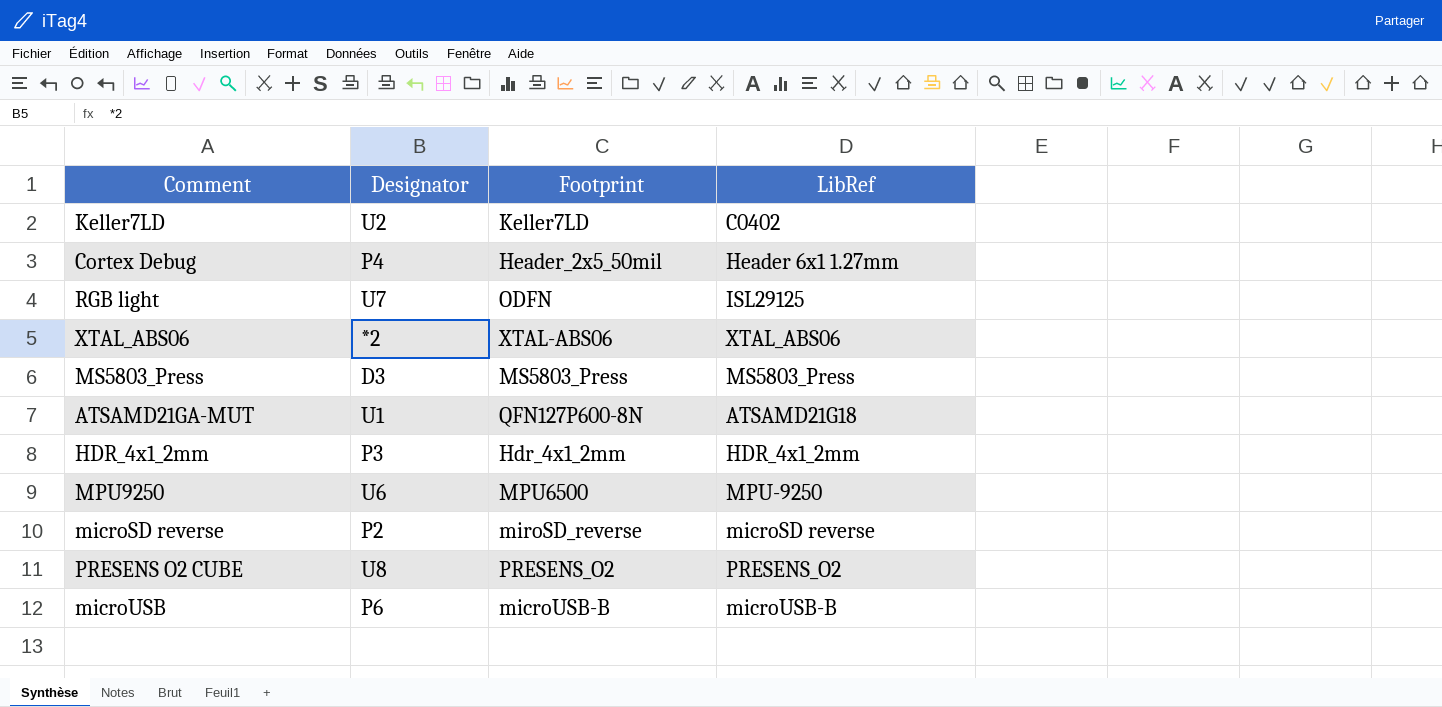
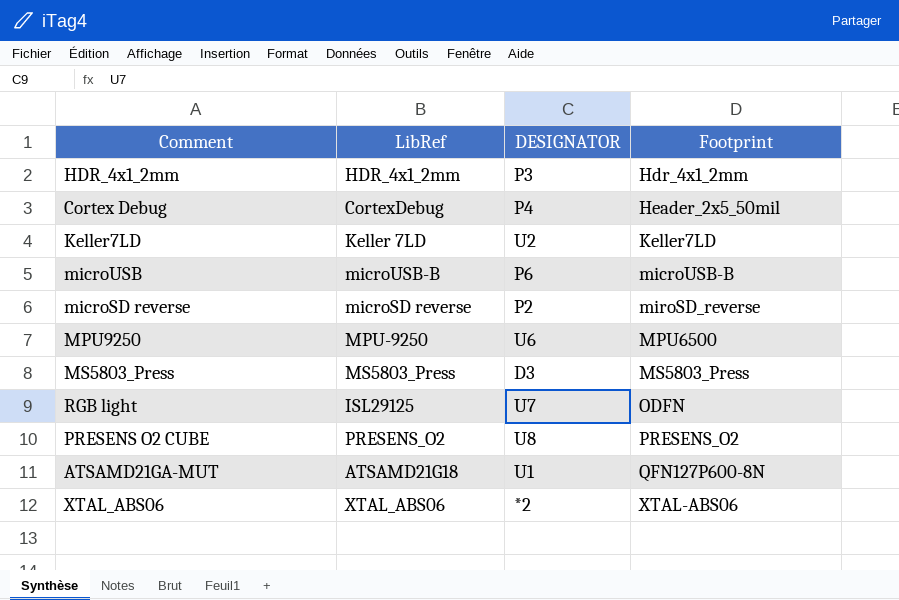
row order: none -> Footprint ascending
column LibRef | position: 4 -> 2
column name: Designator -> DESIGNATOR
Cortex Debug | LibRef: Header 6x1 1.27mm -> CortexDebug
Keller7LD | LibRef: C0402 -> Keller 7LD

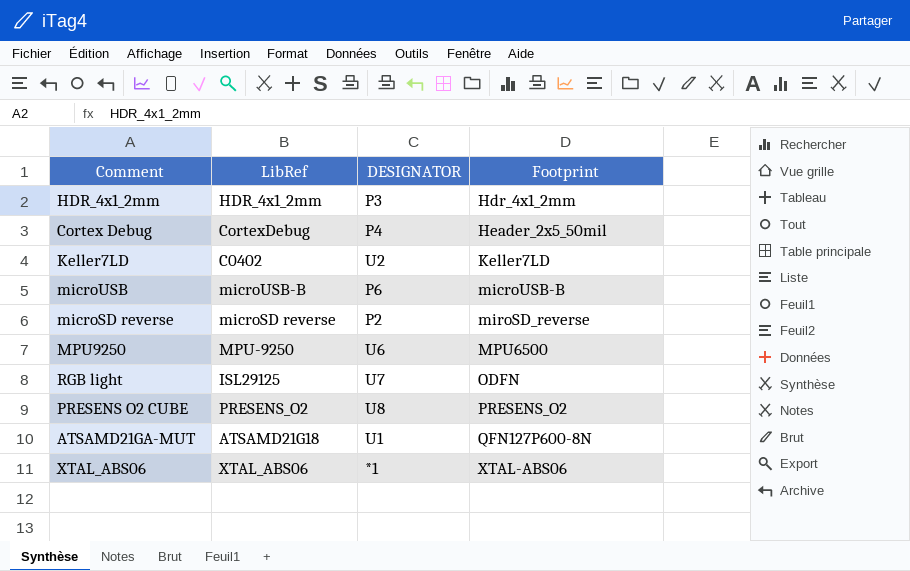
row MS5803_Press: MS5803_Press | D3 | MS5803_Press -> none
Keller7LD | LibRef: Keller 7LD -> C0402
XTAL_ABS06 | DESIGNATOR: *2 -> *1

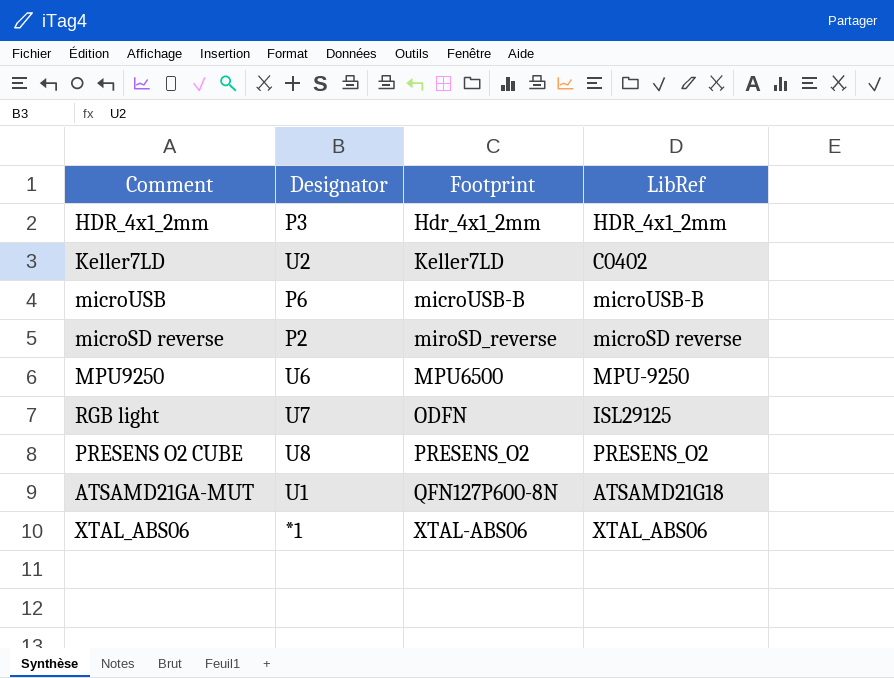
column name: DESIGNATOR -> Designator
column LibRef | position: 2 -> 4
row Cortex Debug: CortexDebug | P4 | Header_2x5_50mil -> none

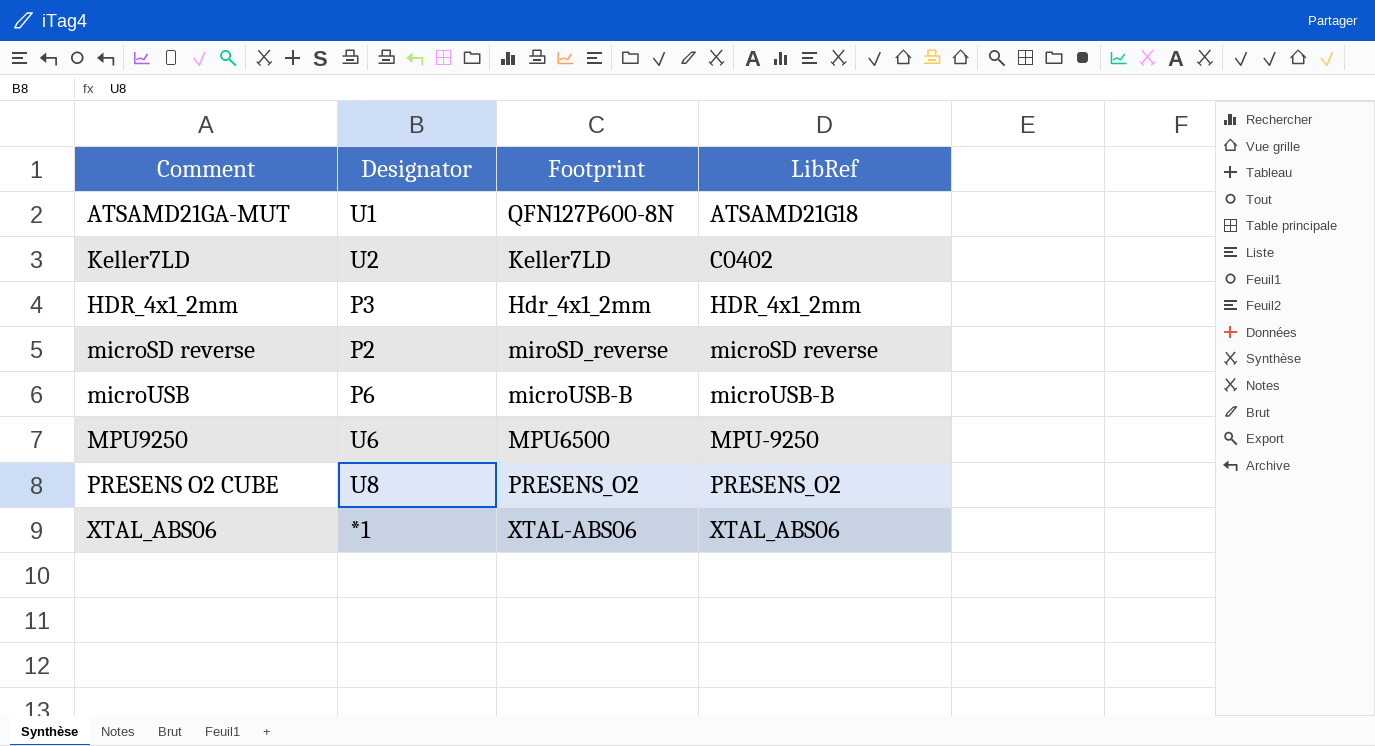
row order: Footprint ascending -> LibRef ascending
row RGB light: U7 | ODFN | ISL29125 -> none

